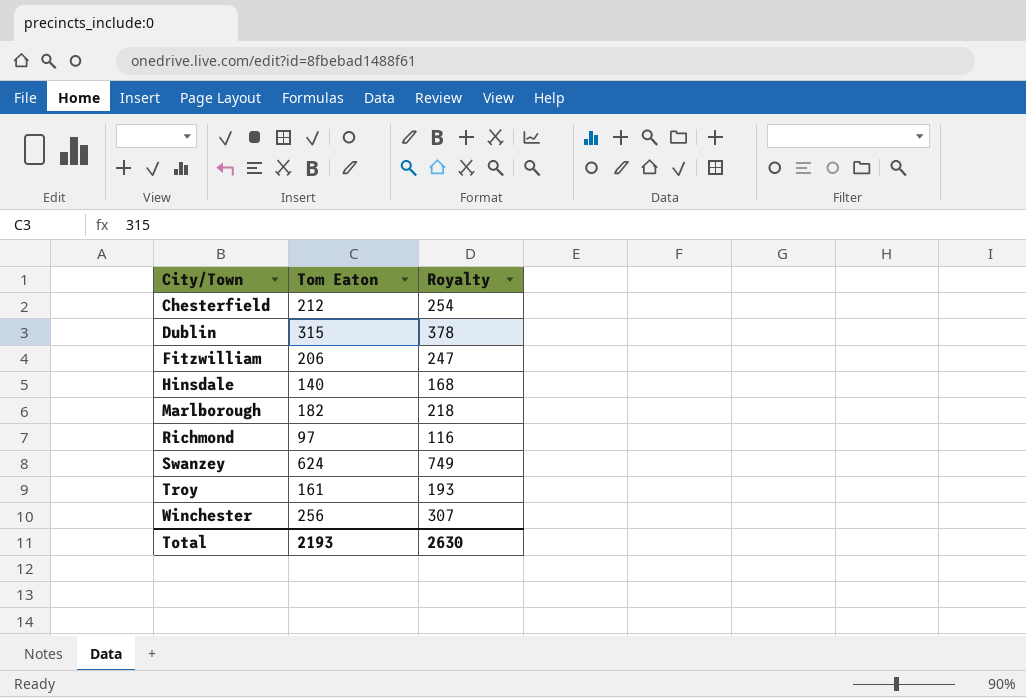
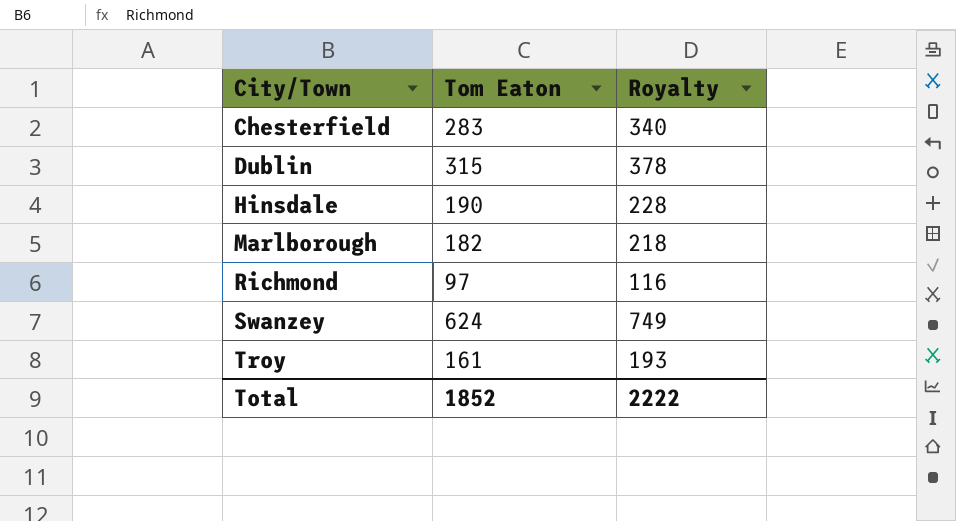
row Fitzwilliam: 206 | 247 -> none
row Winchester: 256 | 307 -> none
Chesterfield | Tom Eaton: 212 -> 283
Chesterfield | Royalty: 254 -> 340
Hinsdale | Tom Eaton: 140 -> 190
Hinsdale | Royalty: 168 -> 228
Total | Tom Eaton: 2193 -> 1852
Total | Royalty: 2630 -> 2222

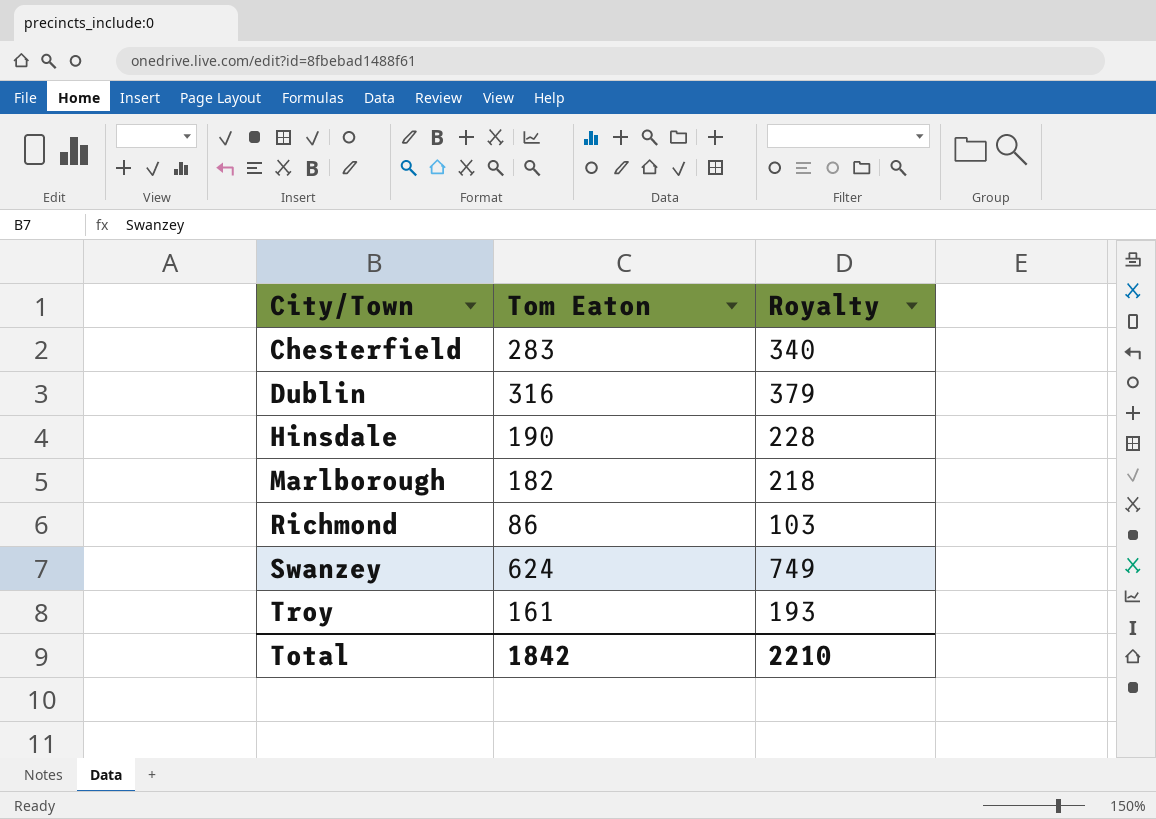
Dublin | Tom Eaton: 315 -> 316
Dublin | Royalty: 378 -> 379
Richmond | Tom Eaton: 97 -> 86
Richmond | Royalty: 116 -> 103
Total | Tom Eaton: 1852 -> 1842
Total | Royalty: 2222 -> 2210

